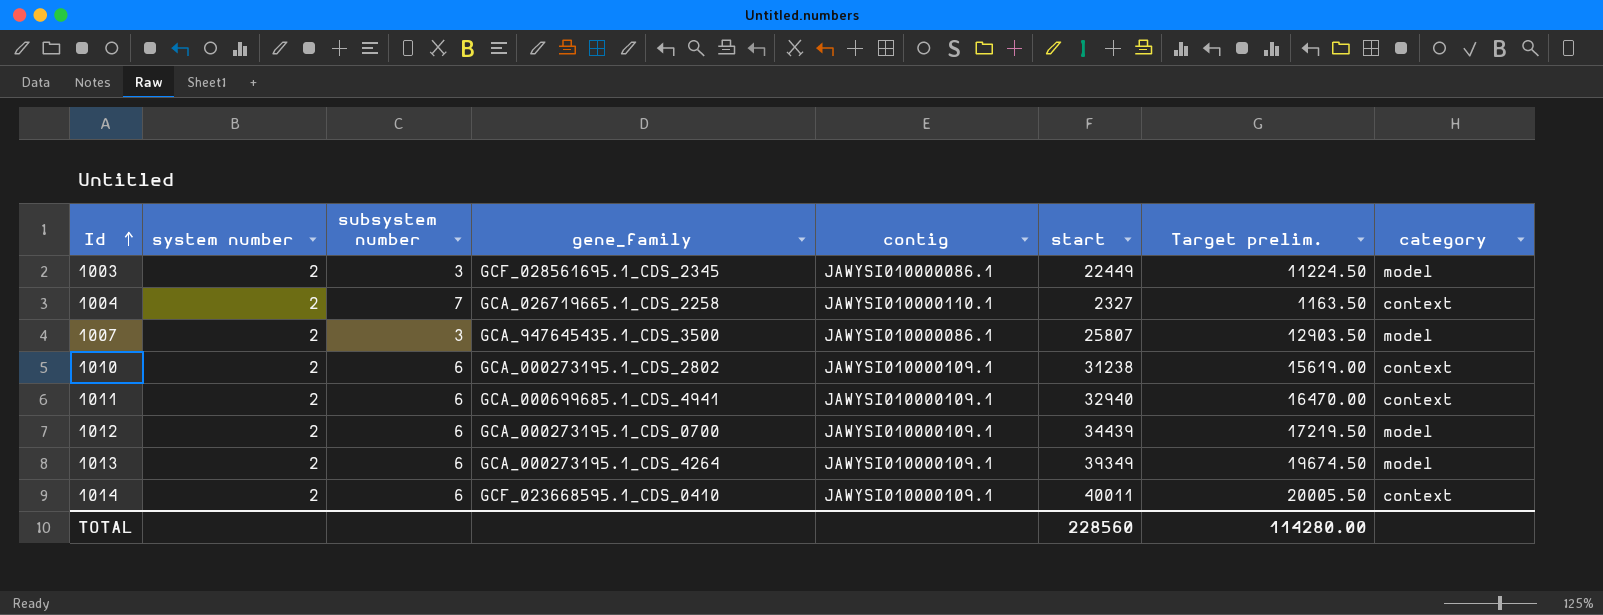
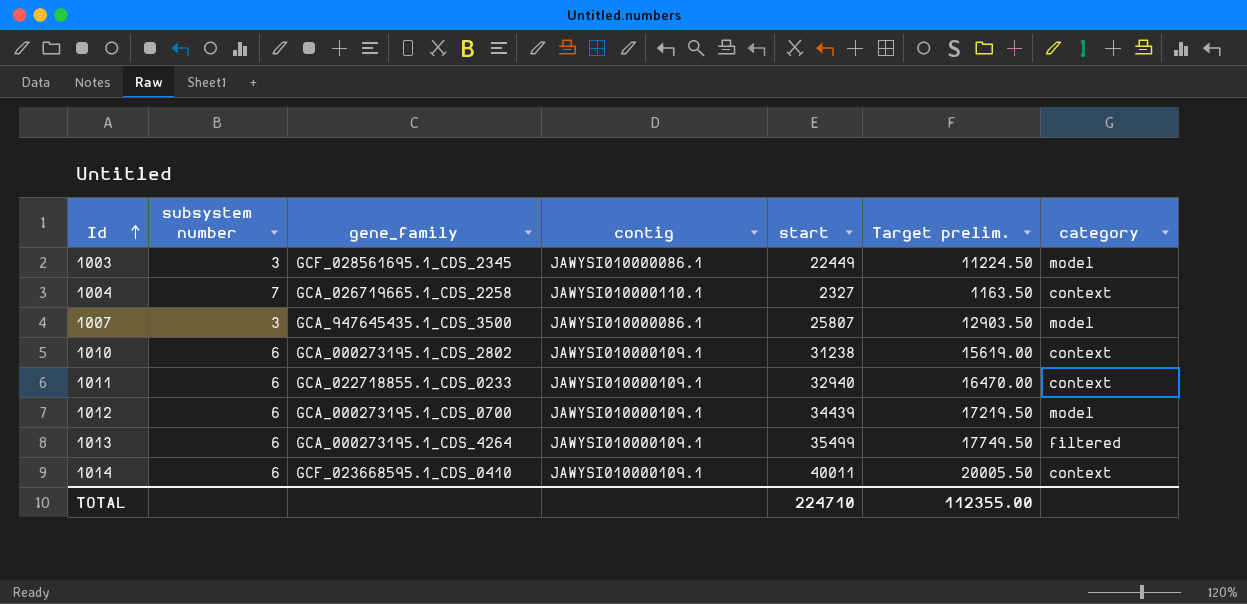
column system number | position: 2 -> none
1011 | gene_family: GCA_000699685.1_CDS_4941 -> GCA_022718855.1_CDS_0233
1013 | start: 39349 -> 35499
1013 | Target prelim.: 19674.50 -> 17749.50
1013 | category: model -> filtered
TOTAL | start: 228560 -> 224710
TOTAL | Target prelim.: 114280.00 -> 112355.00

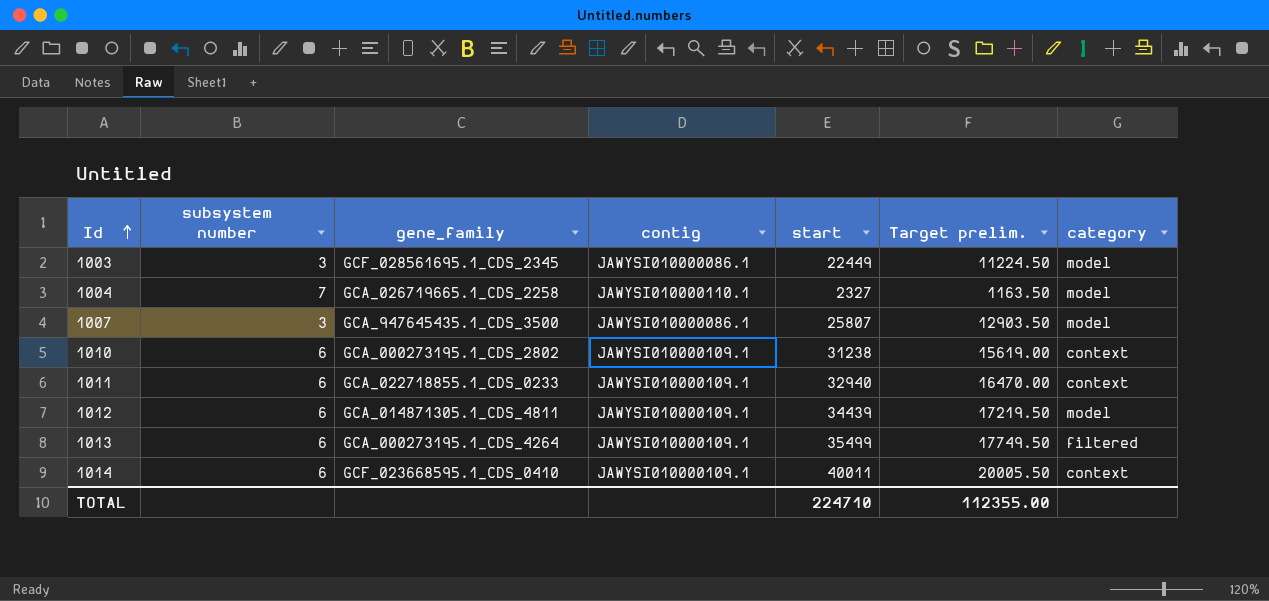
1004 | category: context -> model
1012 | gene_family: GCA_000273195.1_CDS_0700 -> GCA_014871305.1_CDS_4811

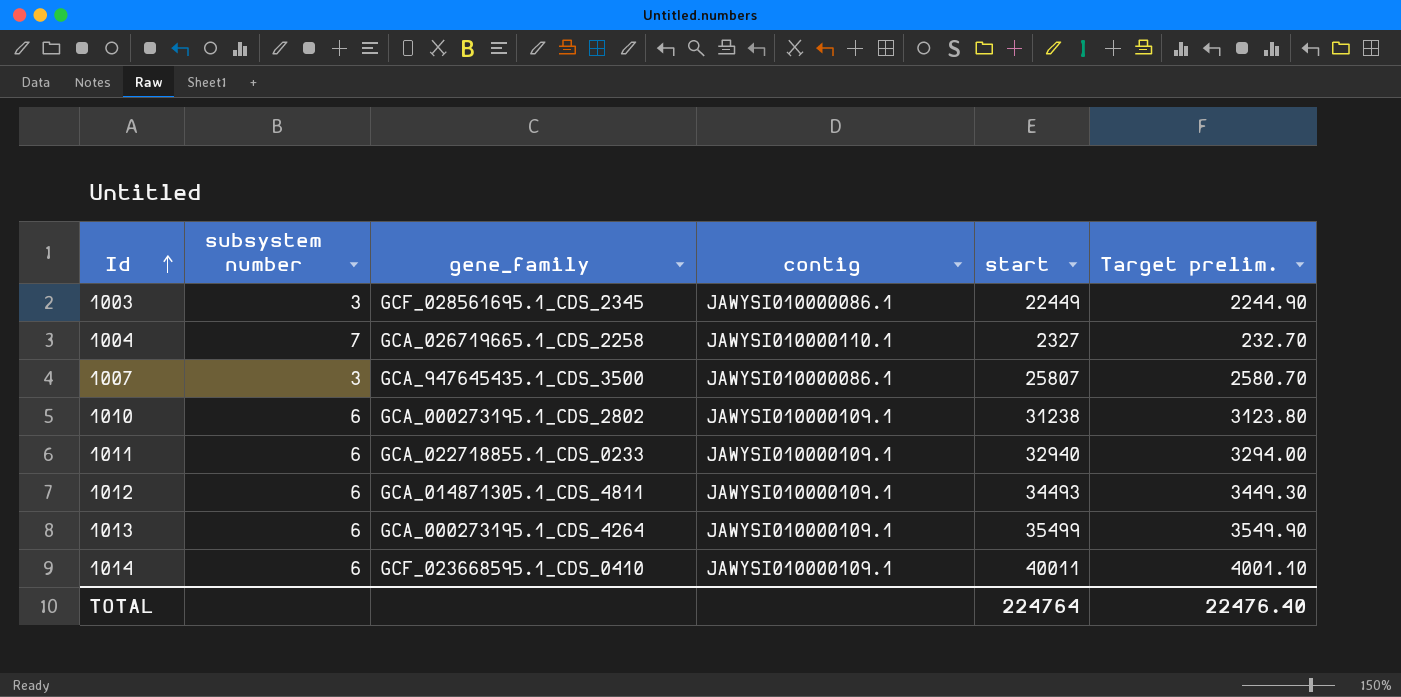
column category | position: 7 -> none
column Target prelim. | formula: [start] * 0.5 -> [start] * 0.1
1012 | start: 34439 -> 34493
TOTAL | start: 224710 -> 224764
TOTAL | Target prelim.: 112355.00 -> 22476.40

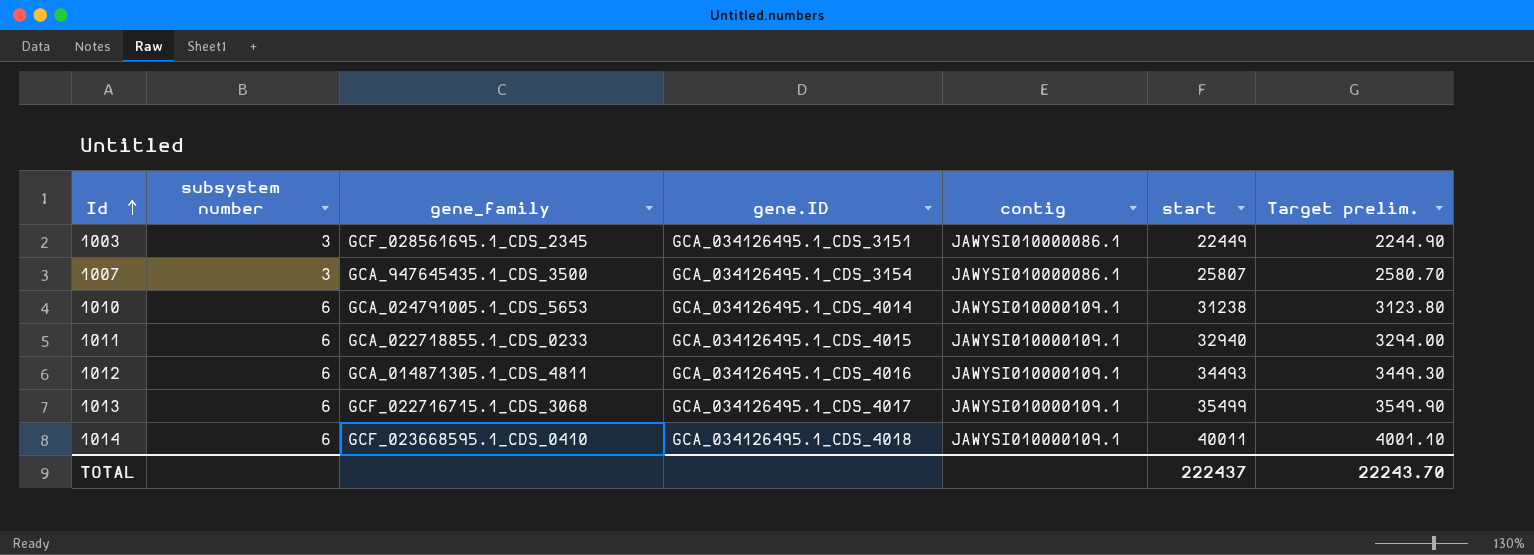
column gene.ID | position: none -> 4
row 1004: 7 | GCA_026719665.1_CDS_2258 | JAWYSI010000110.1 | 2327 | 232.70 -> none
1010 | gene_family: GCA_000273195.1_CDS_2802 -> GCA_024791005.1_CDS_5653
1013 | gene_family: GCA_000273195.1_CDS_4264 -> GCF_022716715.1_CDS_3068
TOTAL | start: 224764 -> 222437
TOTAL | Target prelim.: 22476.40 -> 22243.70

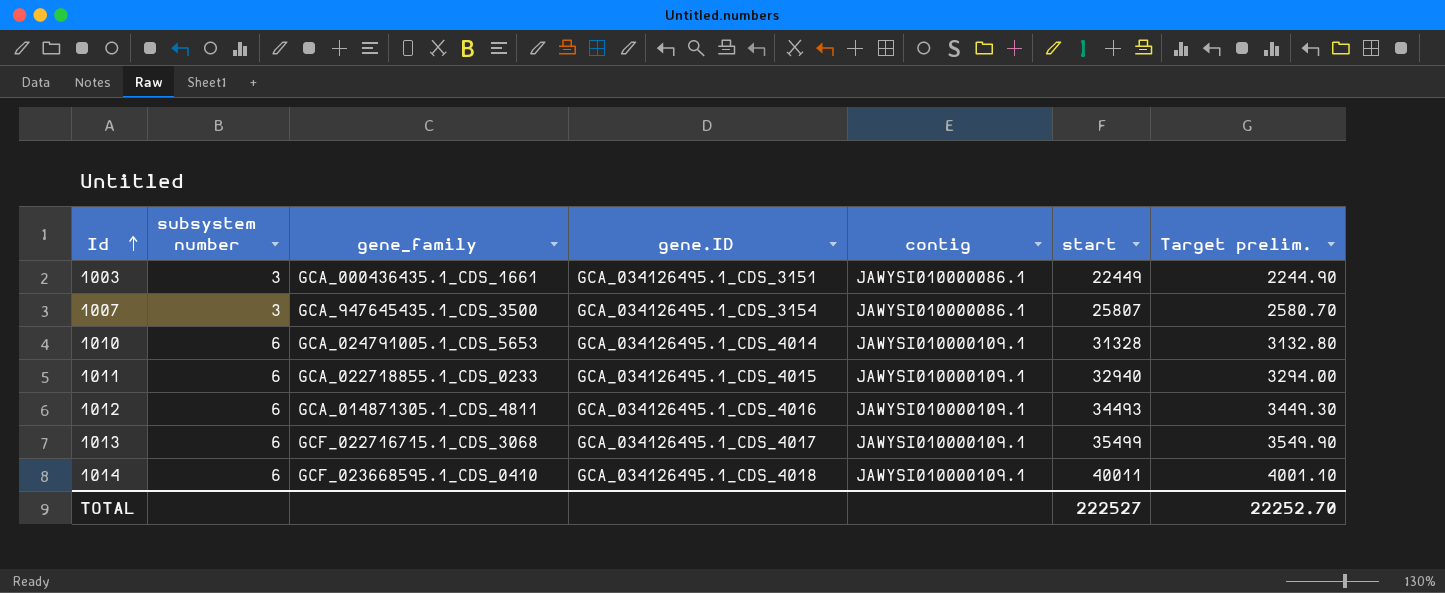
1003 | gene_family: GCF_028561695.1_CDS_2345 -> GCA_000436435.1_CDS_1661
1010 | start: 31238 -> 31328
1010 | Target prelim.: 3123.80 -> 3132.80
TOTAL | start: 222437 -> 222527
TOTAL | Target prelim.: 22243.70 -> 22252.70

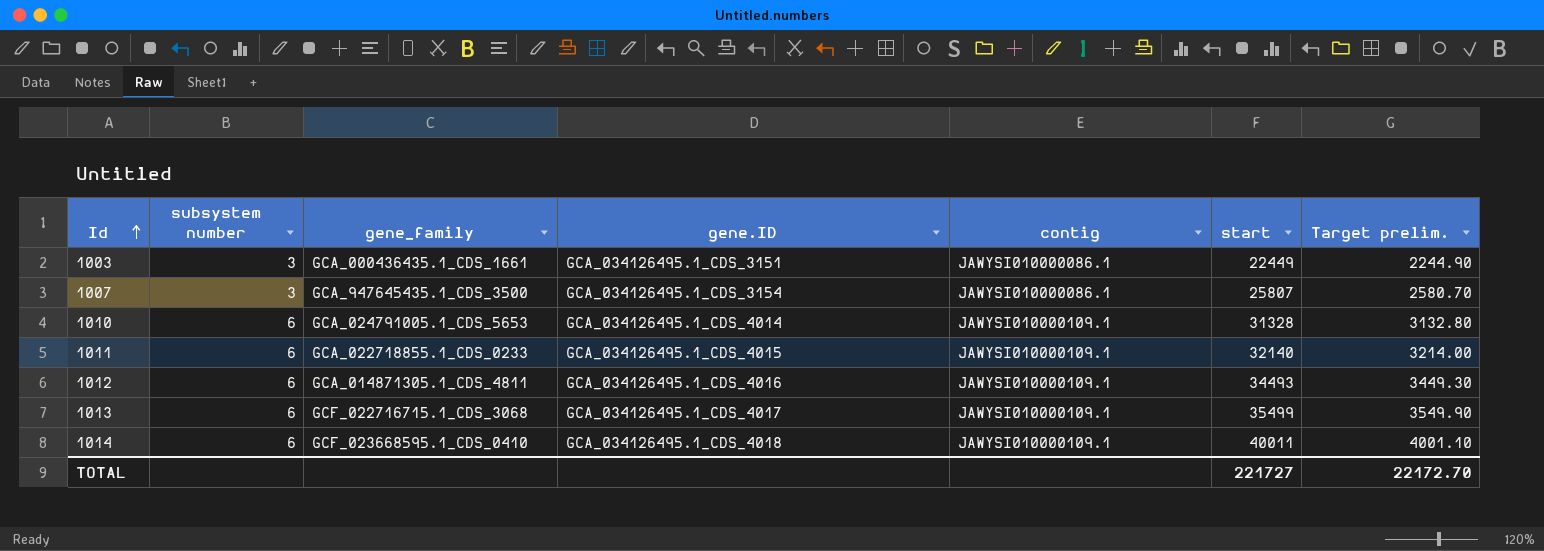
1011 | start: 32940 -> 32140
1011 | Target prelim.: 3294.00 -> 3214.00
TOTAL | start: 222527 -> 221727
TOTAL | Target prelim.: 22252.70 -> 22172.70

